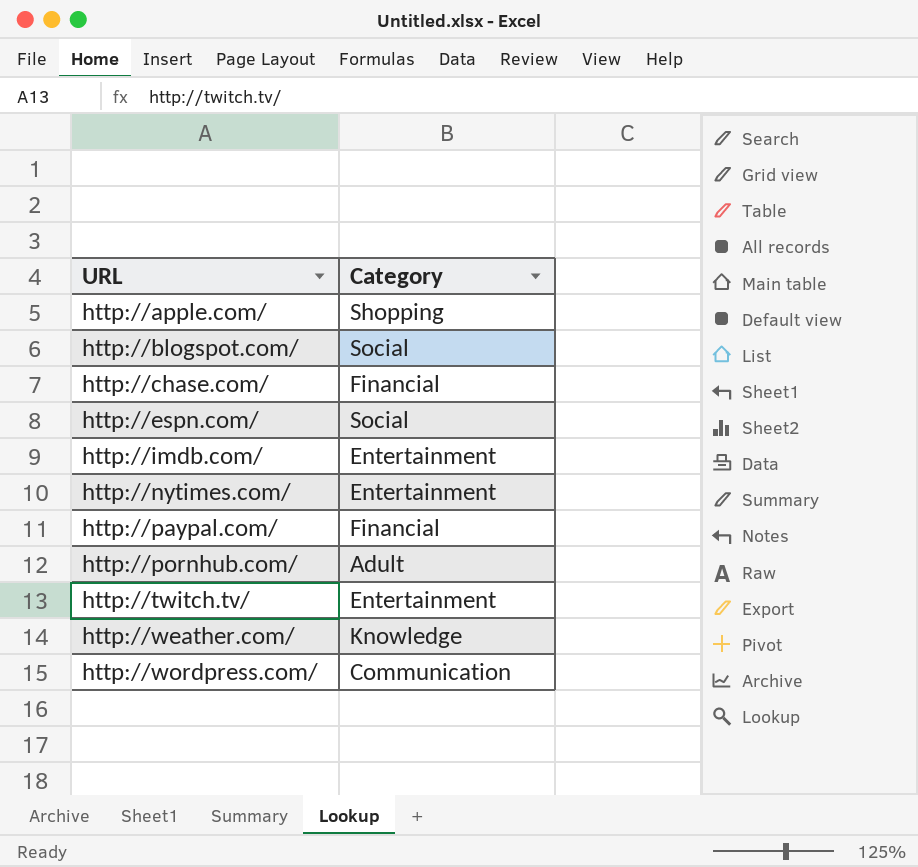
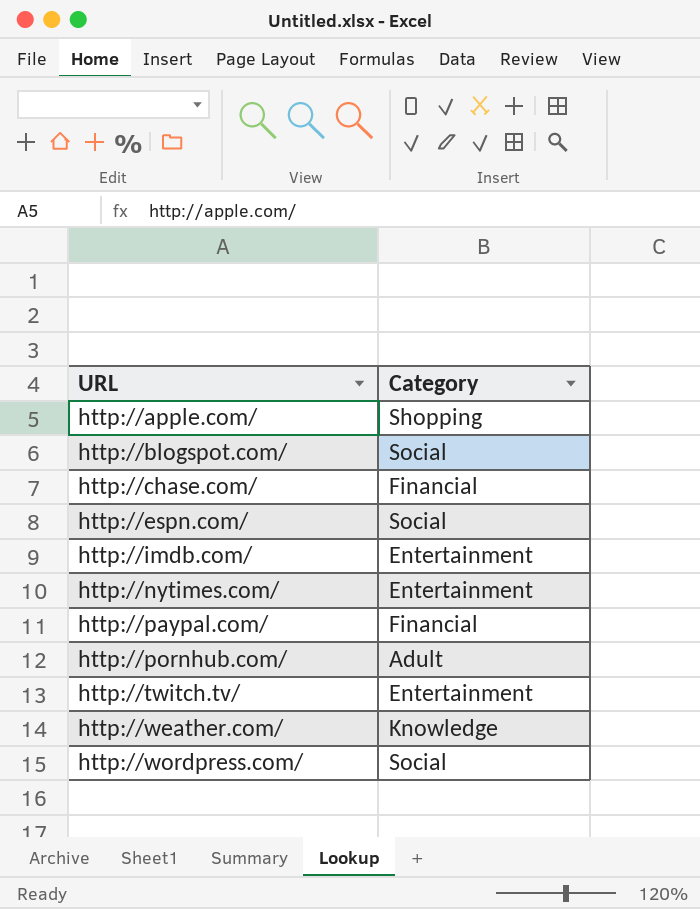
http://wordpress.com/ | Category: Communication -> Social

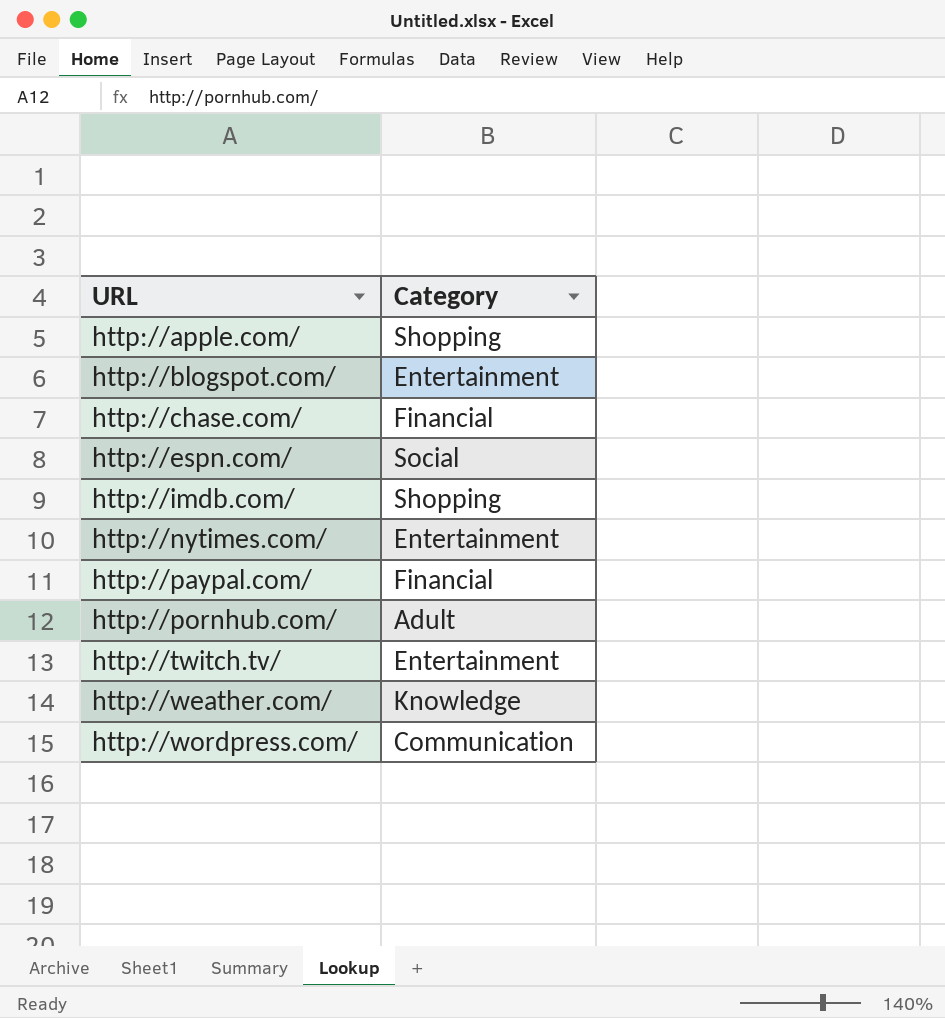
http://blogspot.com/ | Category: Social -> Entertainment
http://imdb.com/ | Category: Entertainment -> Shopping
http://wordpress.com/ | Category: Social -> Communication

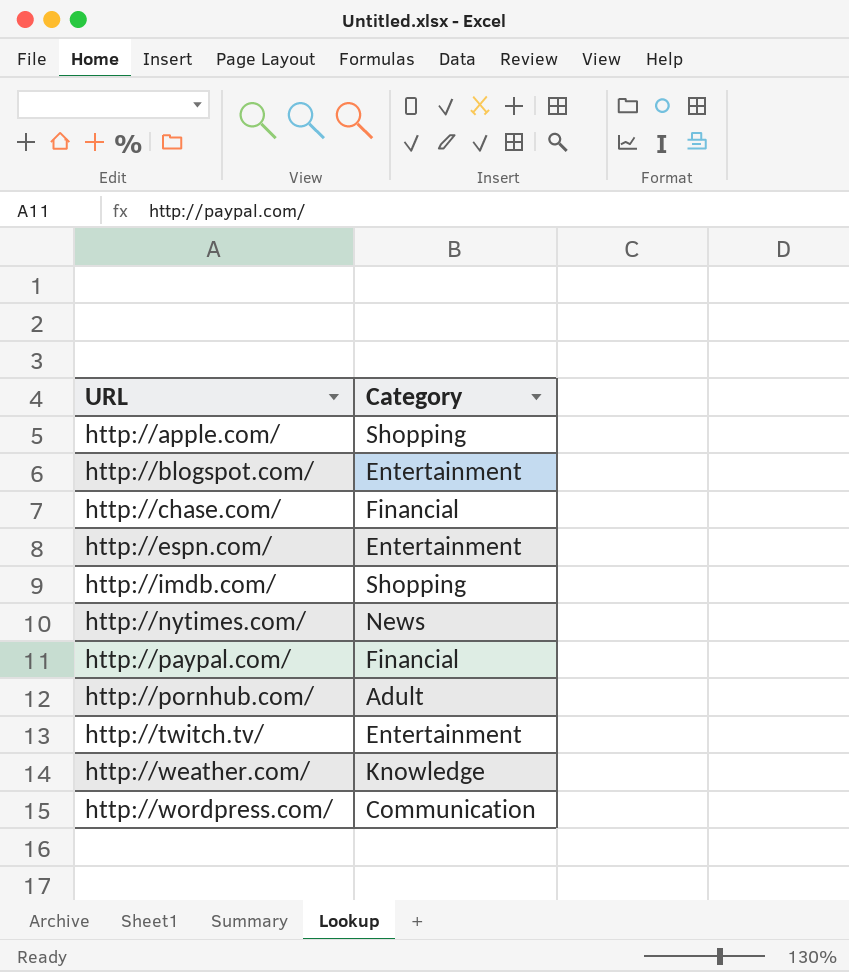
http://espn.com/ | Category: Social -> Entertainment
http://nytimes.com/ | Category: Entertainment -> News

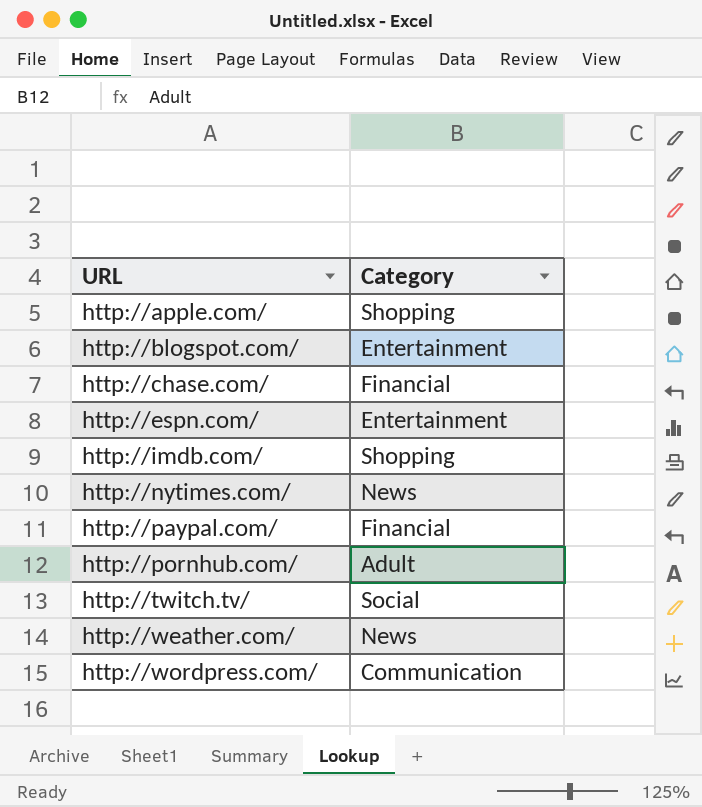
http://twitch.tv/ | Category: Entertainment -> Social
http://weather.com/ | Category: Knowledge -> News

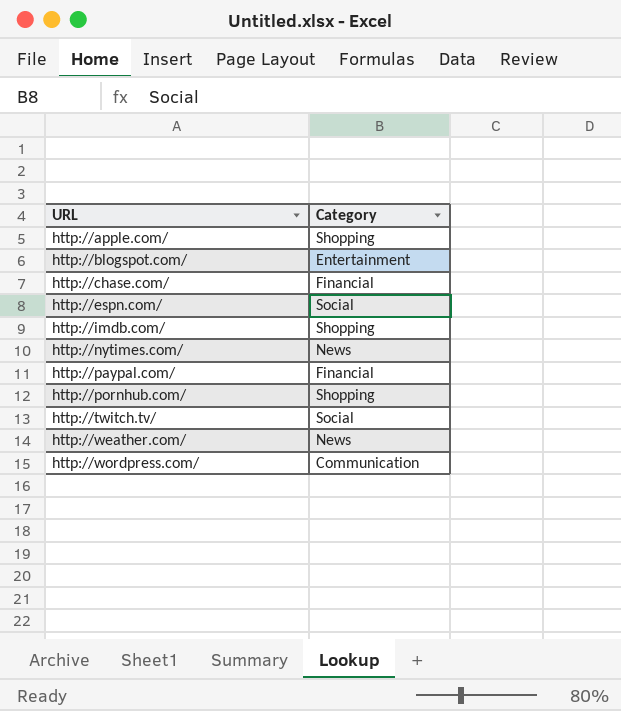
http://espn.com/ | Category: Entertainment -> Social
http://pornhub.com/ | Category: Adult -> Shopping

